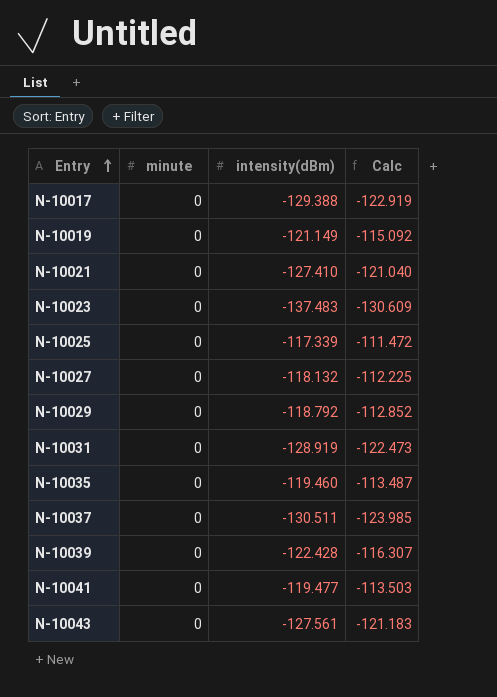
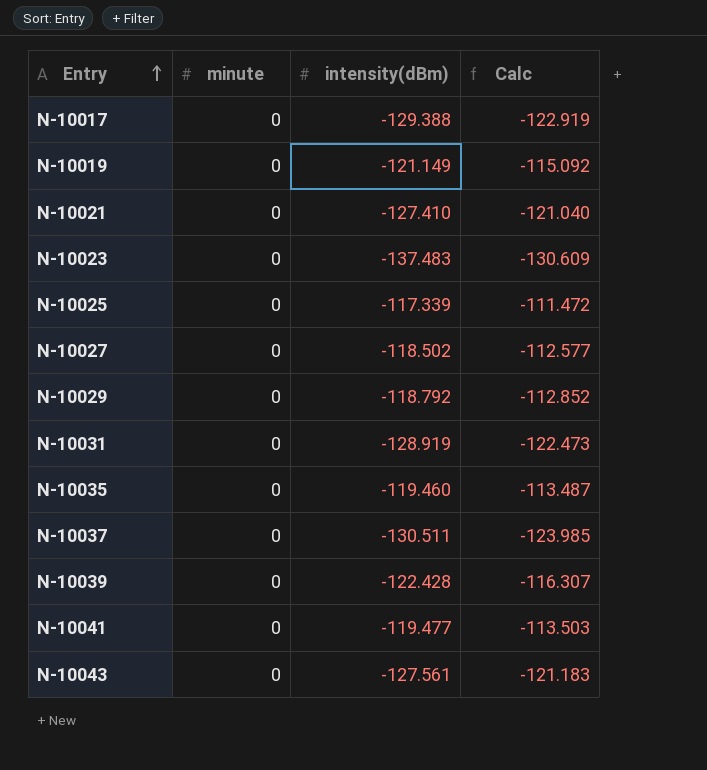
N-10027 | intensity(dBm): -118.132 -> -118.502
N-10027 | Calc: -112.225 -> -112.577

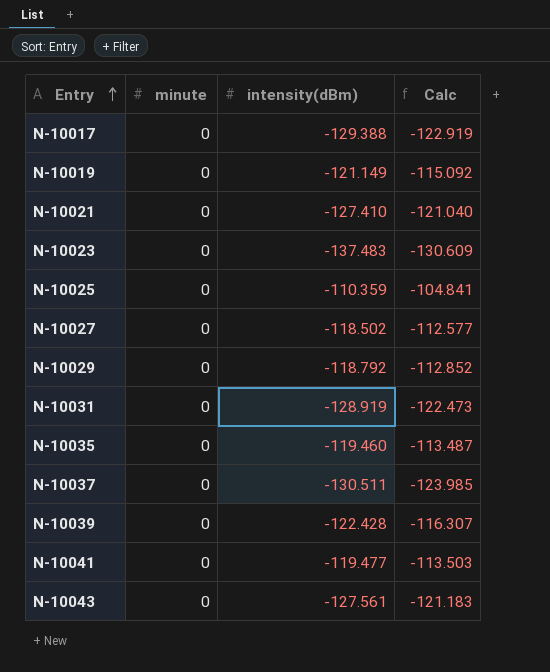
N-10025 | intensity(dBm): -117.339 -> -110.359
N-10025 | Calc: -111.472 -> -104.841

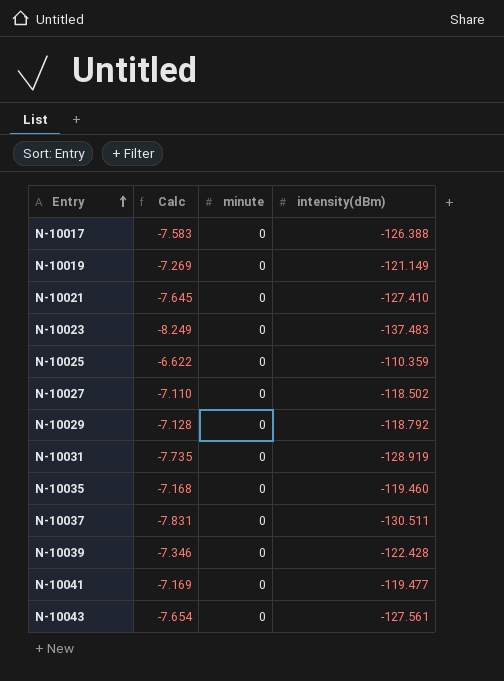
column Calc | formula: [intensity(dBm)] * 0.95 -> [intensity(dBm)] * 0.06
column Calc | position: 4 -> 2
N-10017 | intensity(dBm): -129.388 -> -126.388

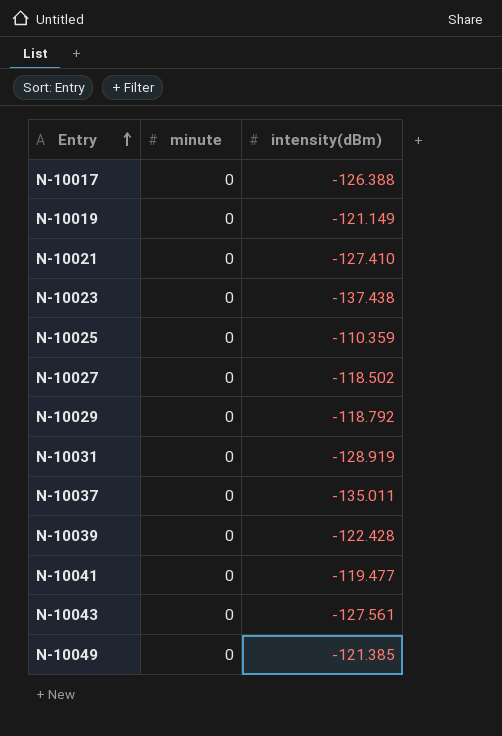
column Calc | formula: [intensity(dBm)] * 0.06 -> none
row N-10035: -7.168 | 0 | -119.460 -> none
N-10023 | intensity(dBm): -137.483 -> -137.438
N-10037 | intensity(dBm): -130.511 -> -135.011
row N-10049: none -> 0 | -121.385

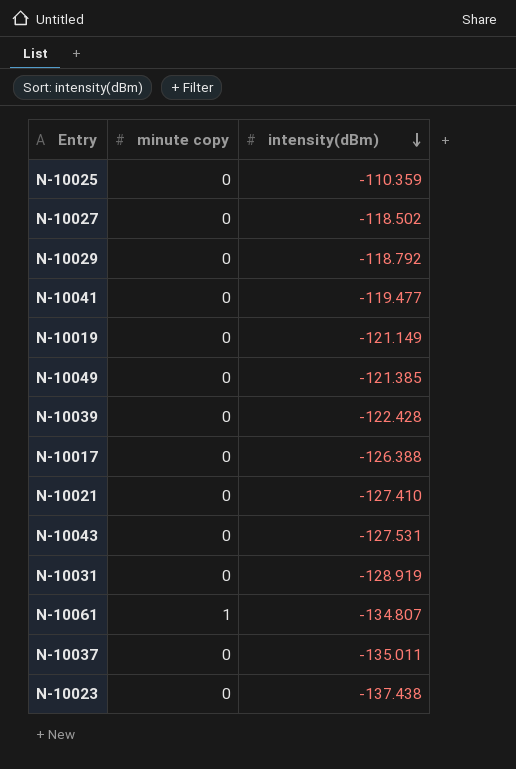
row order: Entry ascending -> intensity(dBm) descending
column name: minute -> minute copy
N-10043 | intensity(dBm): -127.561 -> -127.531
row N-10061: none -> 1 | -134.807

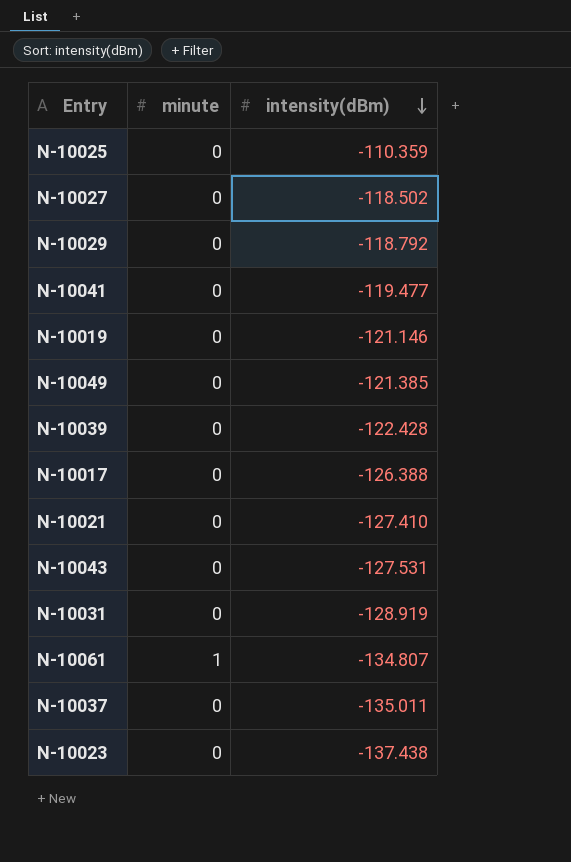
column name: minute copy -> minute
N-10019 | intensity(dBm): -121.149 -> -121.146

